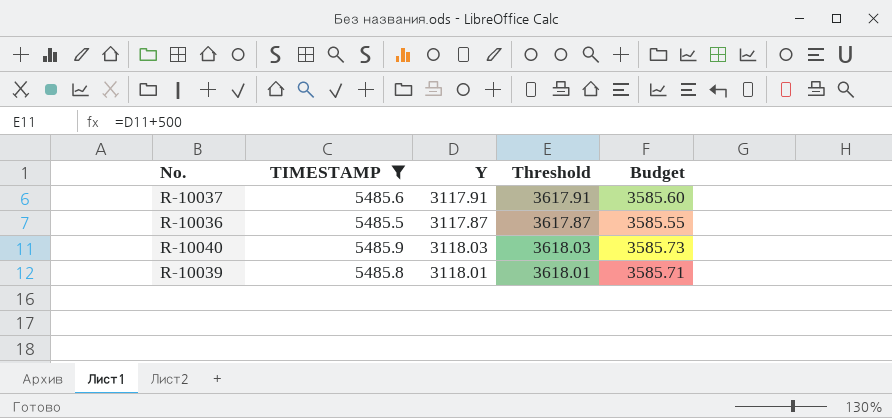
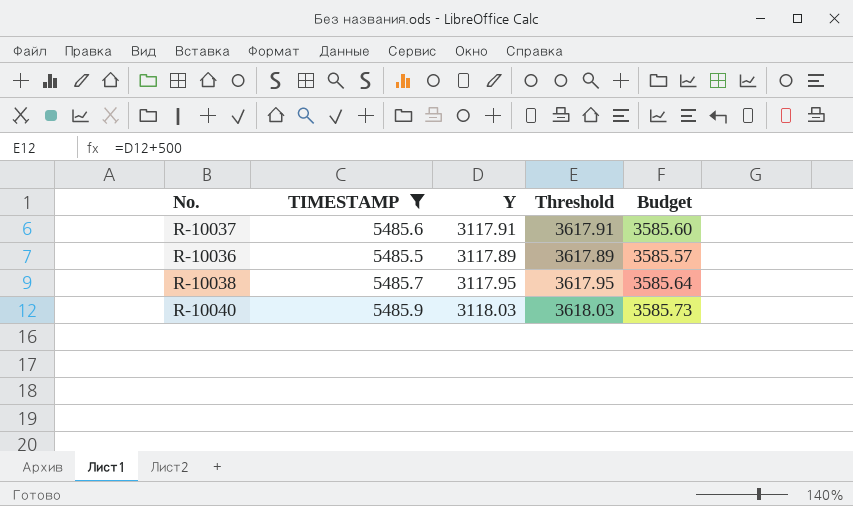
row R-10039: 5485.8 | 3118.01 | 3618.01 | 3585.71 -> none
R-10036 | Y: 3117.87 -> 3117.89
R-10036 | Threshold: 3617.87 -> 3617.89
R-10036 | Budget: 3585.55 -> 3585.57
row R-10038: none -> 5485.7 | 3117.95 | 3617.95 | 3585.64

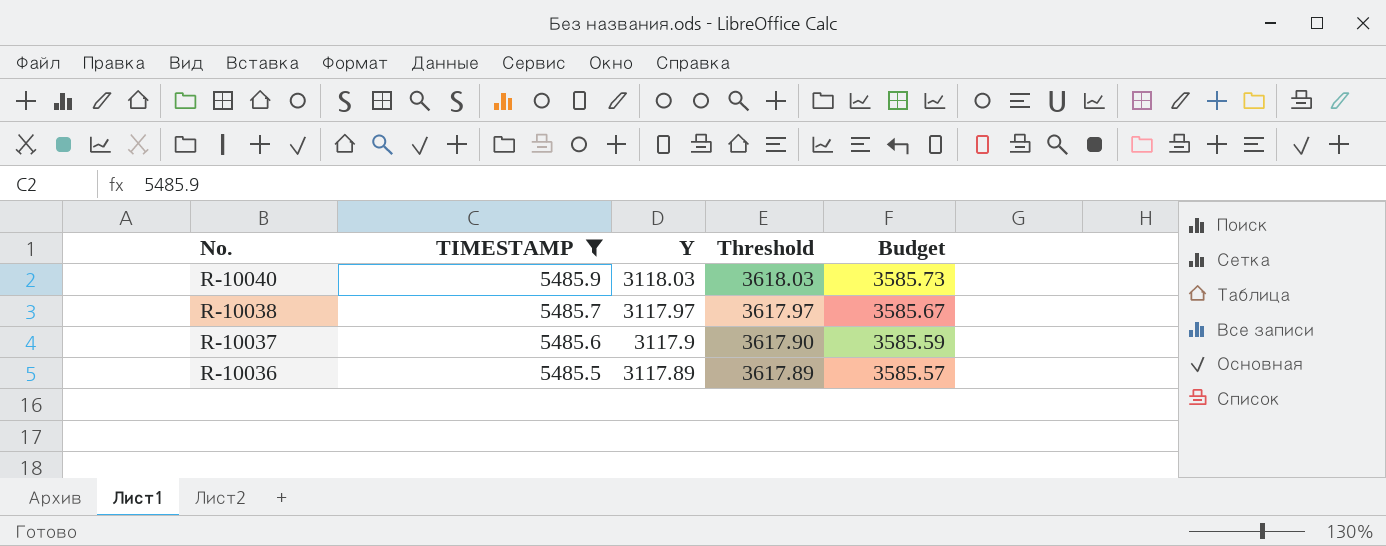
row order: none -> No. descending
R-10038 | Y: 3117.95 -> 3117.97
R-10038 | Threshold: 3617.95 -> 3617.97
R-10038 | Budget: 3585.64 -> 3585.67
R-10037 | Y: 3117.91 -> 3117.9
R-10037 | Threshold: 3617.91 -> 3617.90
R-10037 | Budget: 3585.60 -> 3585.59

